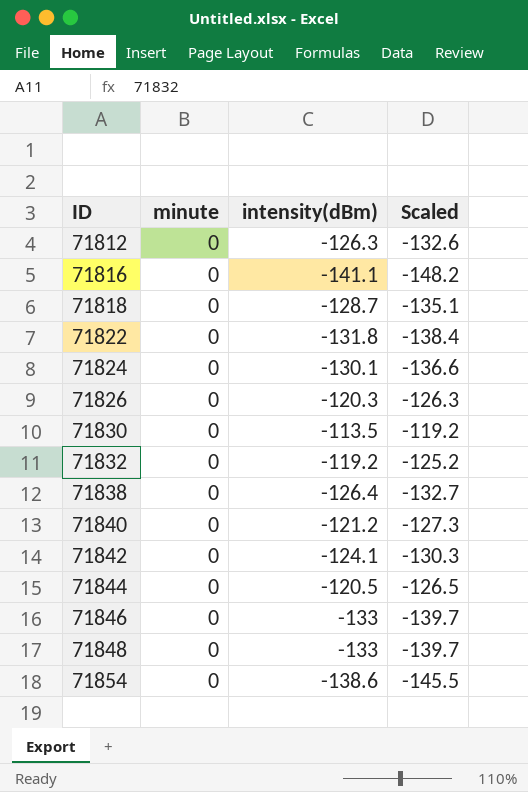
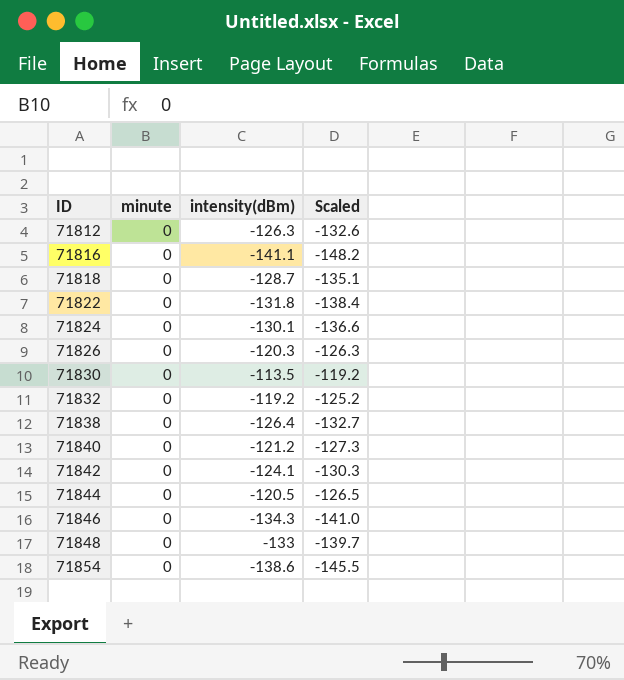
71846 | intensity(dBm): -133 -> -134.3
71846 | Scaled: -139.7 -> -141.0

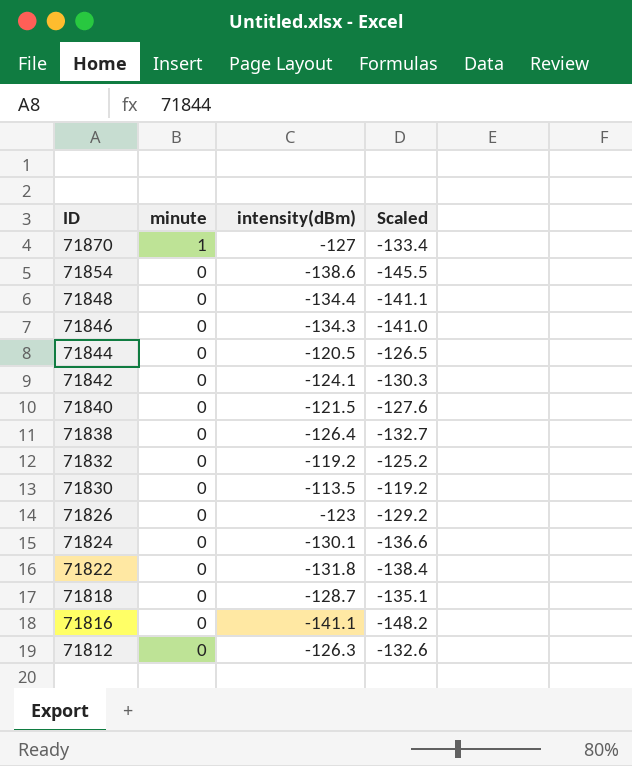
row order: ID ascending -> ID descending
row 71870: none -> 1 | -127 | -133.4
71848 | intensity(dBm): -133 -> -134.4
71848 | Scaled: -139.7 -> -141.1
71840 | intensity(dBm): -121.2 -> -121.5
71840 | Scaled: -127.3 -> -127.6
71826 | intensity(dBm): -120.3 -> -123
71826 | Scaled: -126.3 -> -129.2

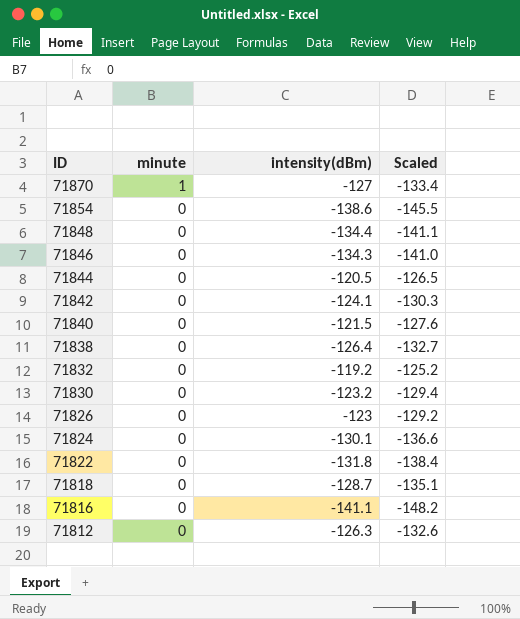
71830 | intensity(dBm): -113.5 -> -123.2
71830 | Scaled: -119.2 -> -129.4

